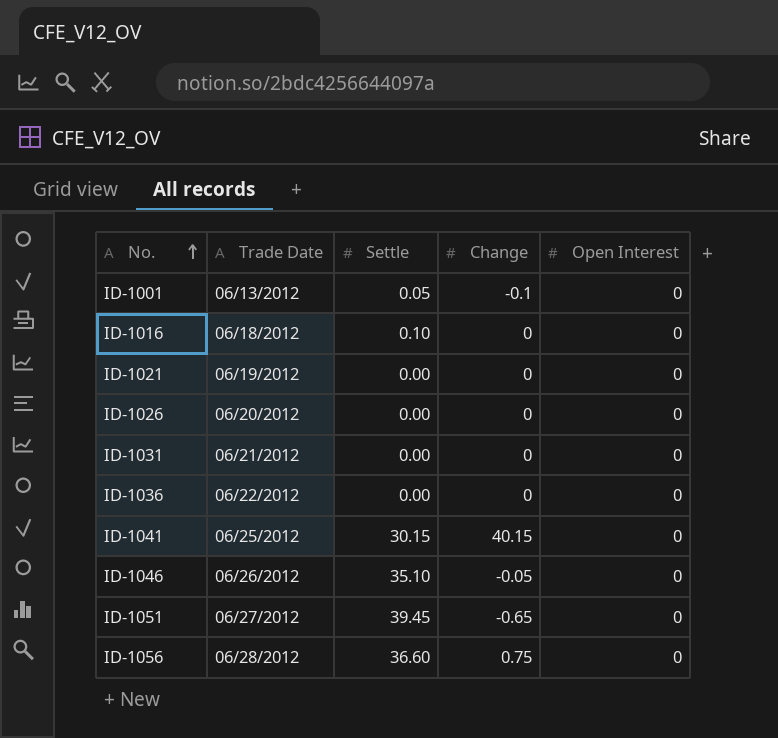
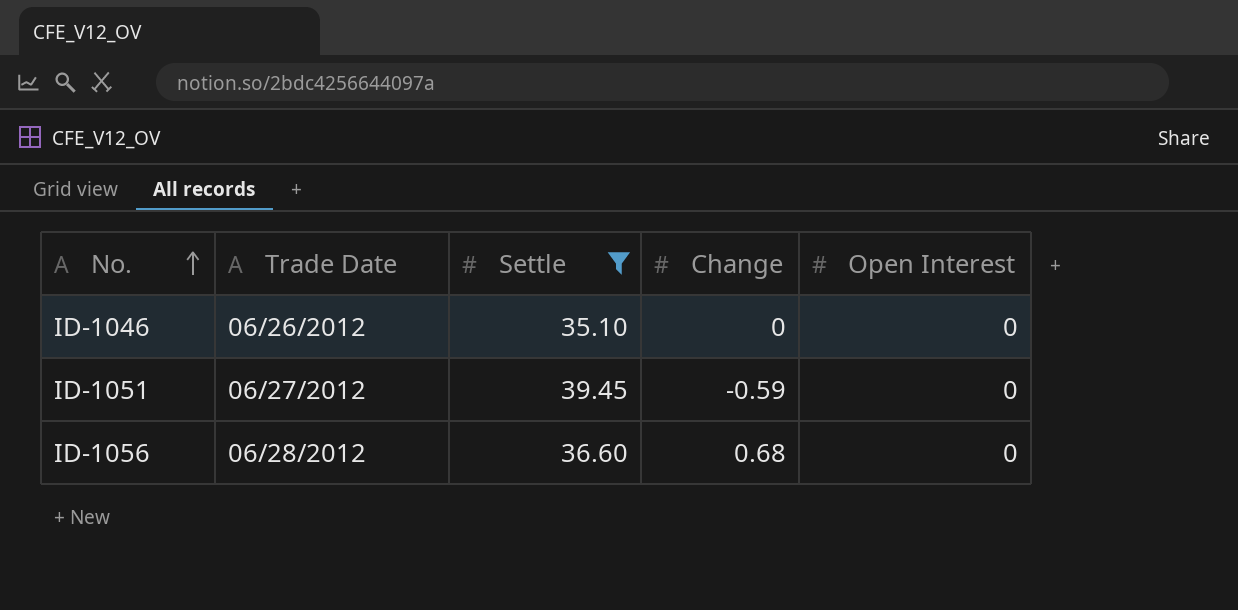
filter: none -> Settle >= 35.10
ID-1046 | Change: -0.05 -> 0
ID-1051 | Change: -0.65 -> -0.59
ID-1056 | Change: 0.75 -> 0.68

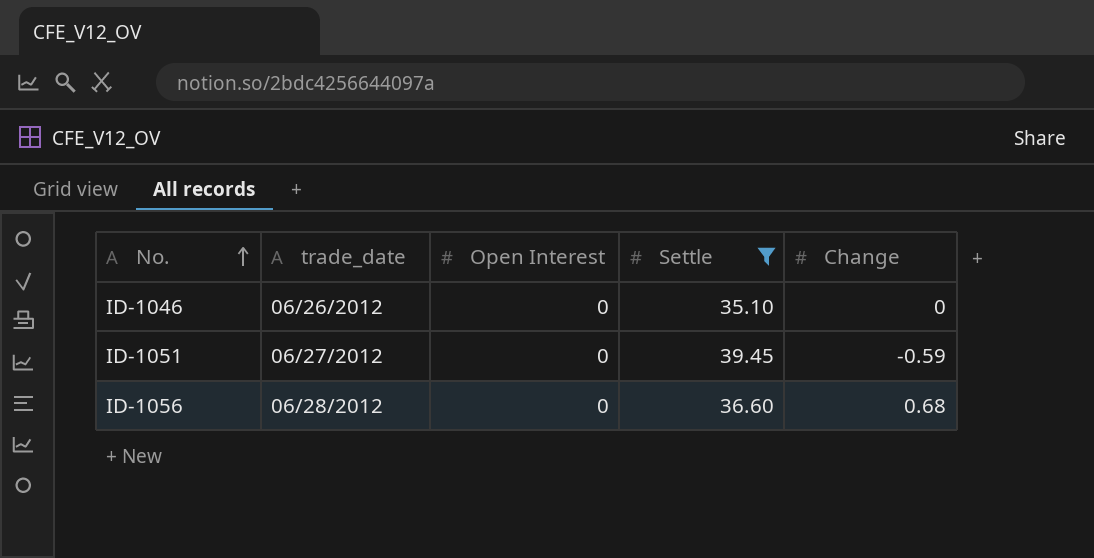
column name: Trade Date -> trade_date
column Open Interest | position: 5 -> 3

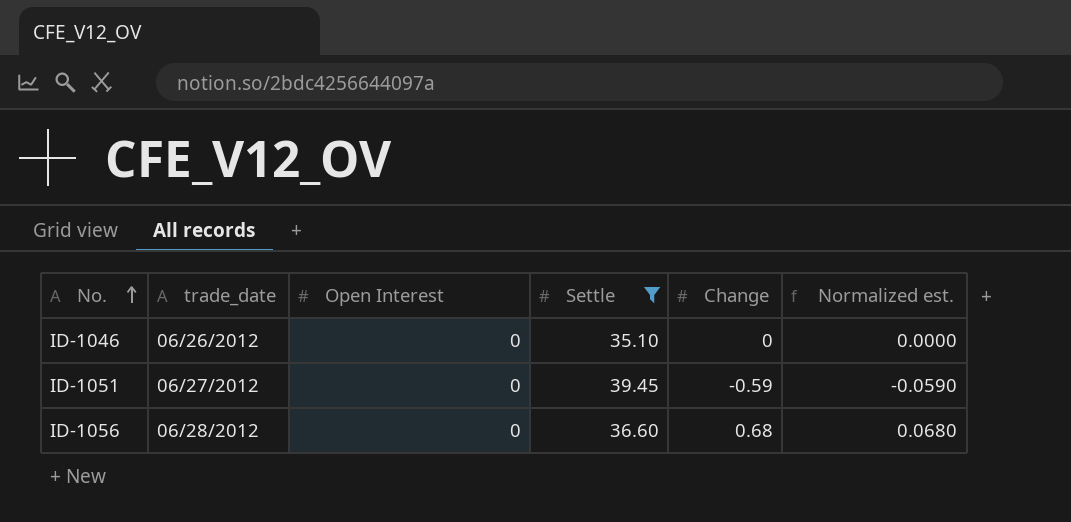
column Normalized est. | formula: none -> [Change] * 0.1

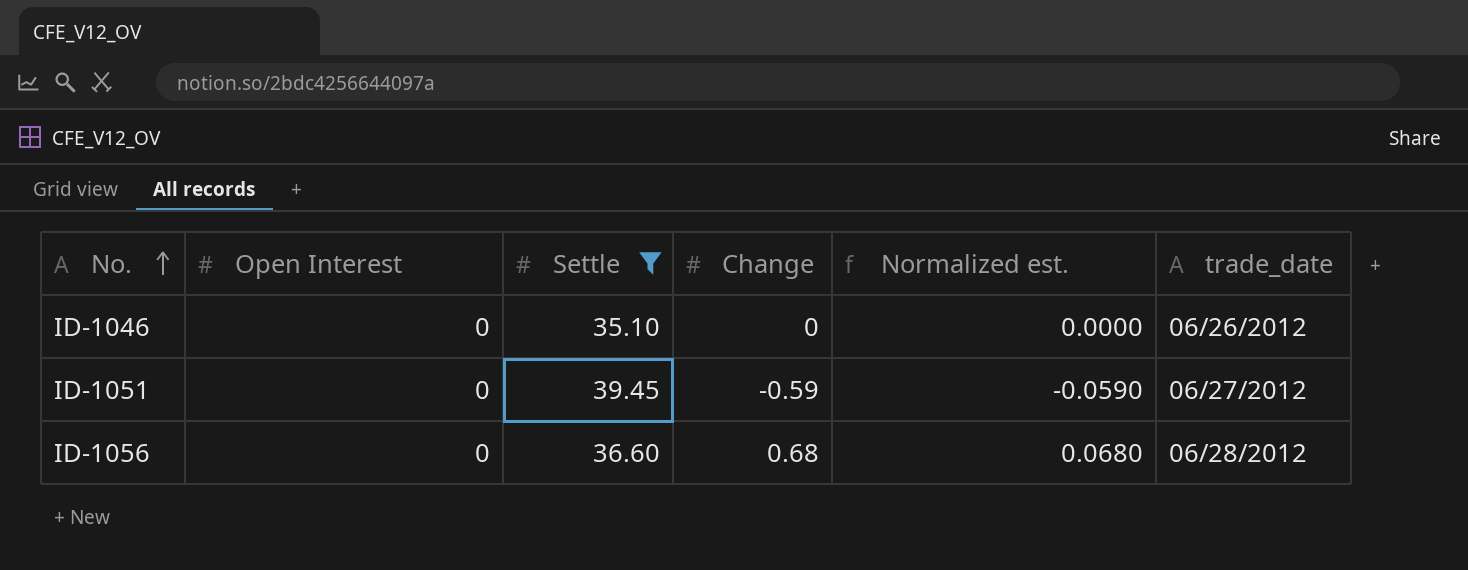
column trade_date | position: 2 -> 6

